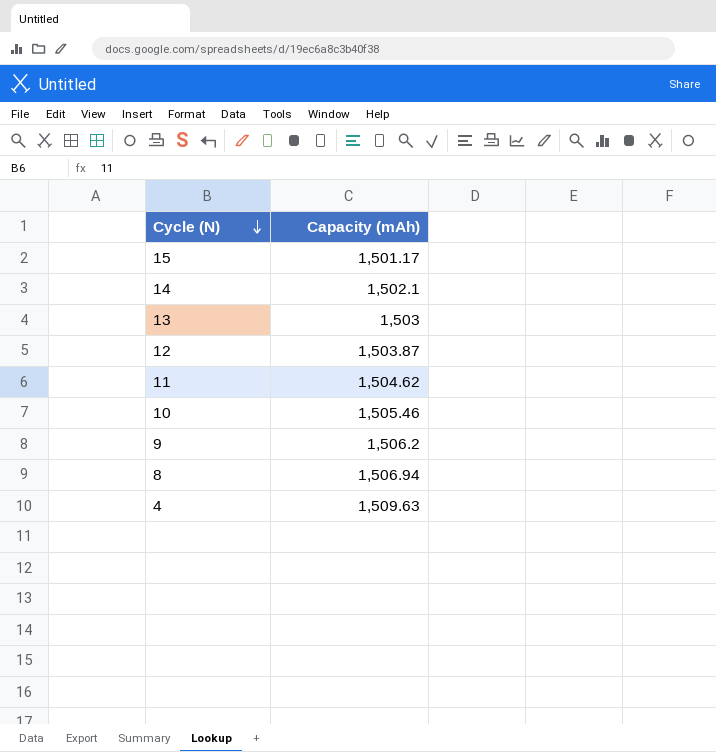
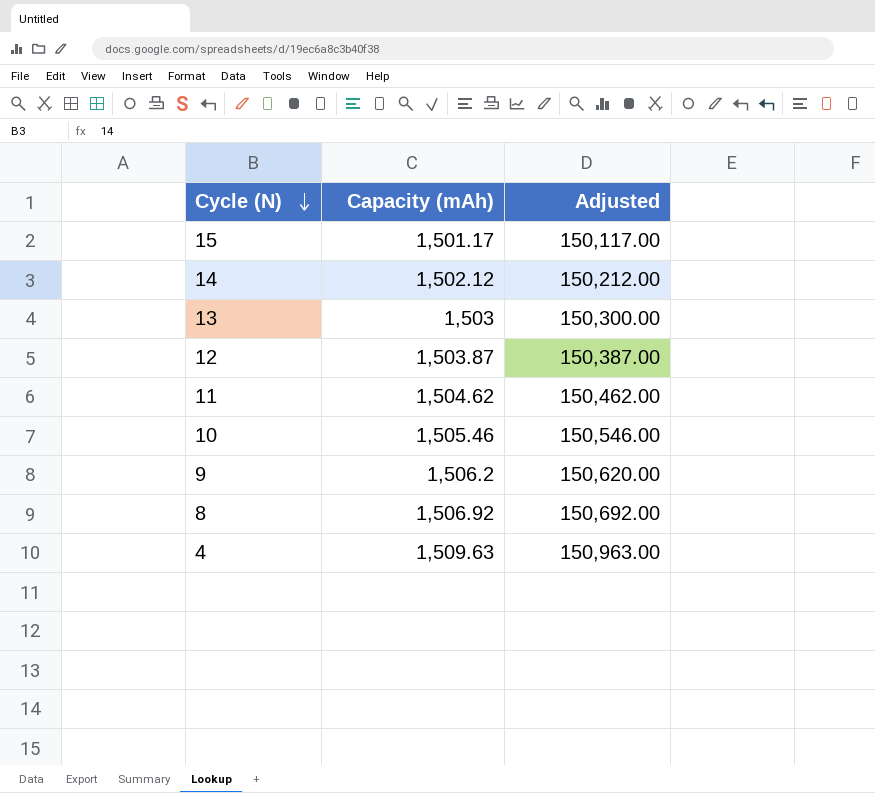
column Adjusted | formula: none -> [Capacity (mAh)] * 100
14 | Capacity (mAh): 1,502.1 -> 1,502.12
8 | Capacity (mAh): 1,506.94 -> 1,506.92

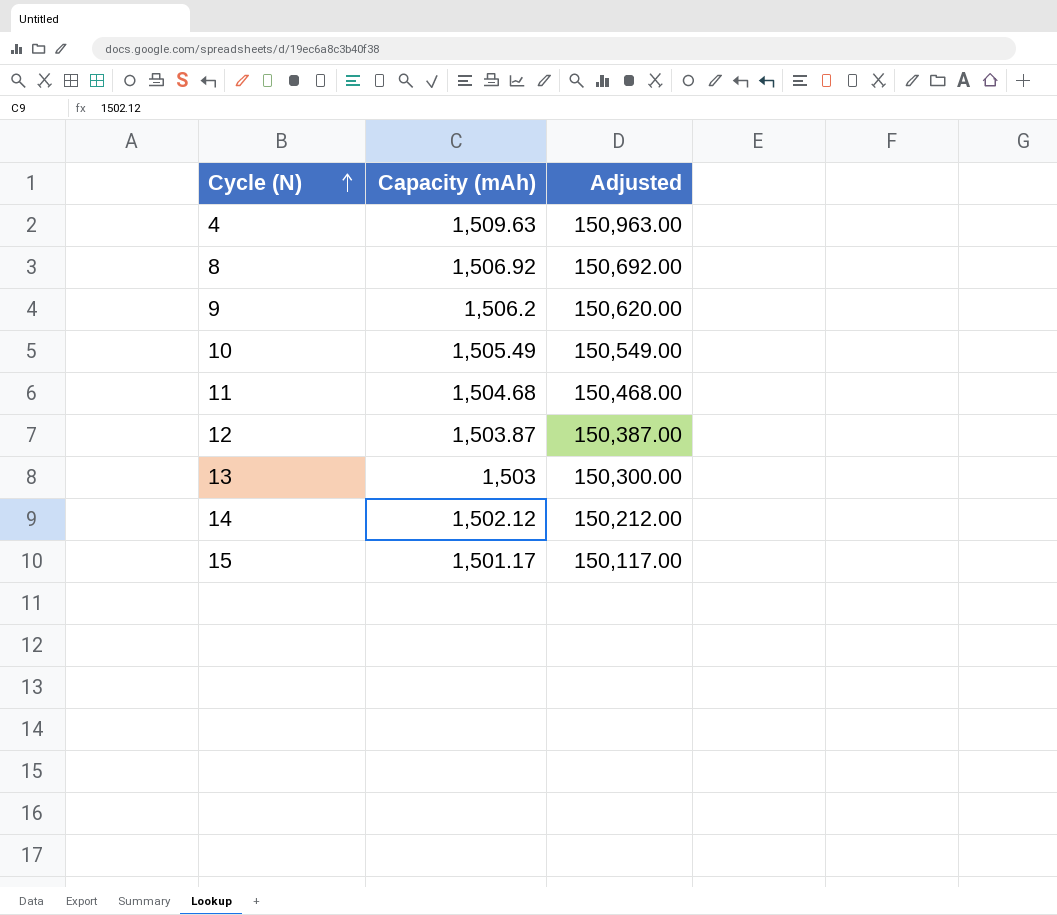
row order: Cycle (N) descending -> Cycle (N) ascending
10 | Capacity (mAh): 1,505.46 -> 1,505.49
10 | Adjusted: 150,546.00 -> 150,549.00
11 | Capacity (mAh): 1,504.62 -> 1,504.68
11 | Adjusted: 150,462.00 -> 150,468.00

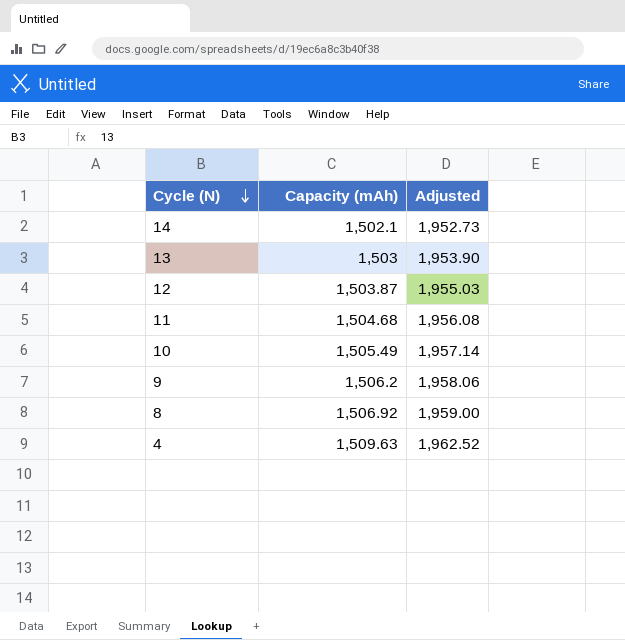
row order: Cycle (N) ascending -> Cycle (N) descending
column Adjusted | formula: [Capacity (mAh)] * 100 -> [Capacity (mAh)] * 1.3
row 15: 1,501.17 | 150,117.00 -> none
14 | Capacity (mAh): 1,502.12 -> 1,502.1

